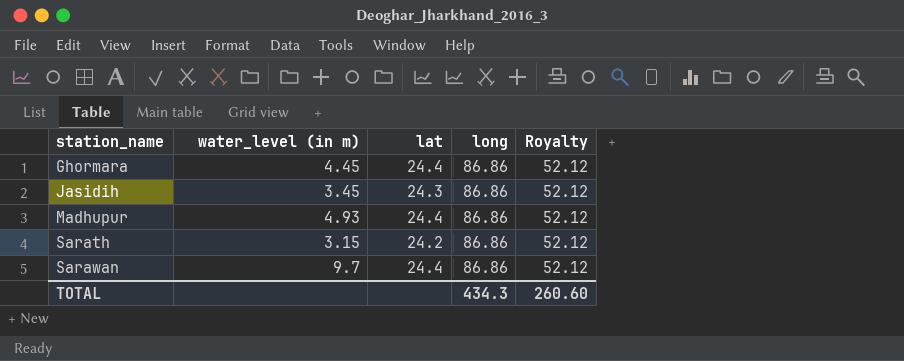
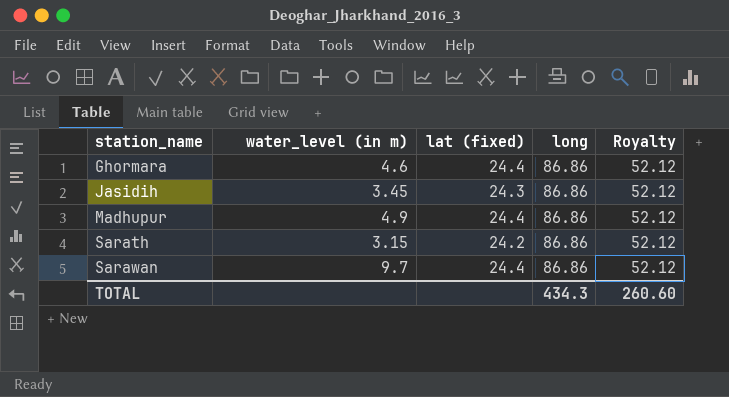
column name: lat -> lat (fixed)
Ghormara | water_level (in m): 4.45 -> 4.6
Madhupur | water_level (in m): 4.93 -> 4.9

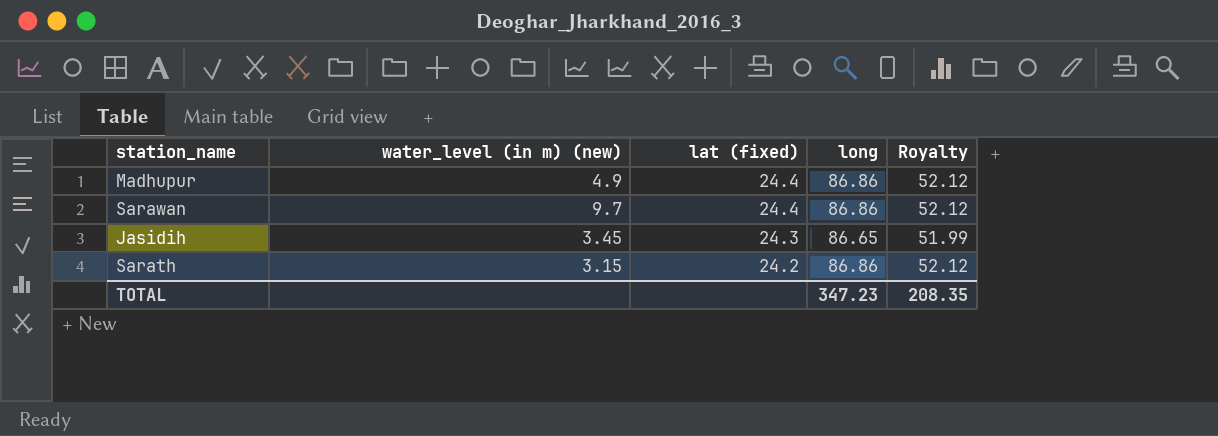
row order: station_name ascending -> lat (fixed) descending
column name: water_level (in m) -> water_level (in m) (new)
row Ghormara: 4.6 | 24.4 | 86.86 | 52.12 -> none
Jasidih | long: 86.86 -> 86.65
Jasidih | Royalty: 52.12 -> 51.99
TOTAL | long: 434.3 -> 347.23
TOTAL | Royalty: 260.60 -> 208.35

